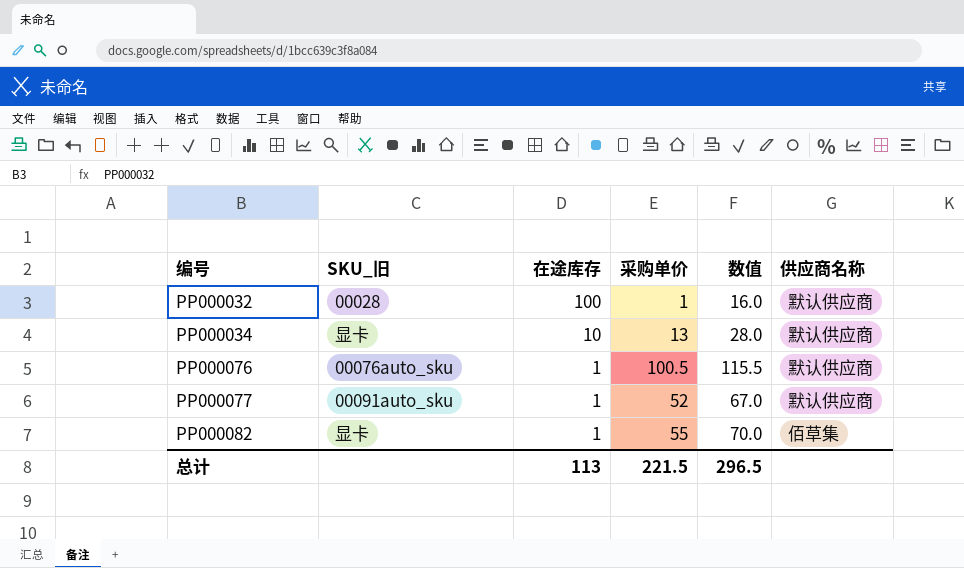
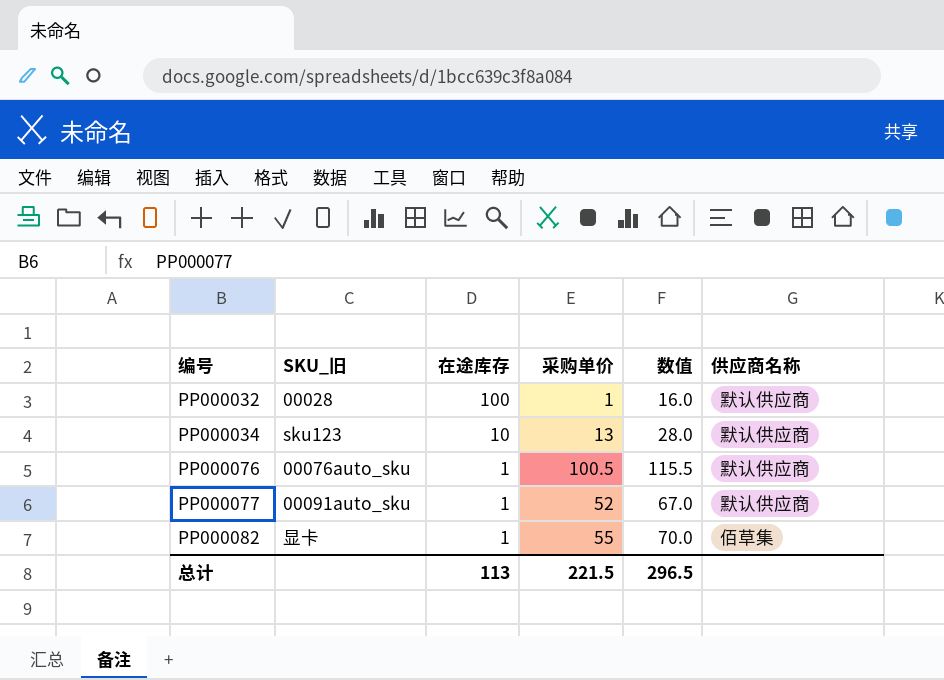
PP000034 | SKU_旧: 显卡 -> sku123

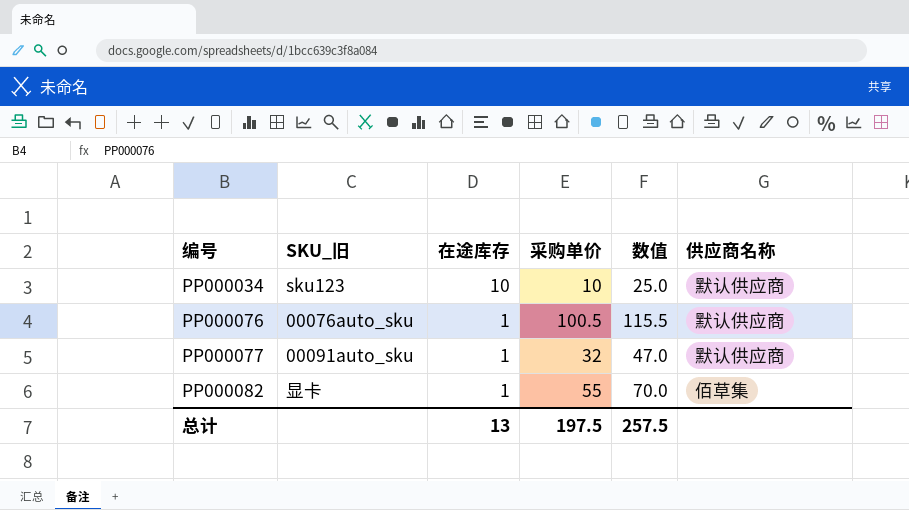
row PP000032: 00028 | 100 | 1 | 16.0 | 默认供应商 -> none
PP000034 | 采购单价: 13 -> 10
PP000034 | 数值: 28.0 -> 25.0
PP000077 | 采购单价: 52 -> 32
PP000077 | 数值: 67.0 -> 47.0
总计 | 在途库存: 113 -> 13
总计 | 采购单价: 221.5 -> 197.5
总计 | 数值: 296.5 -> 257.5

